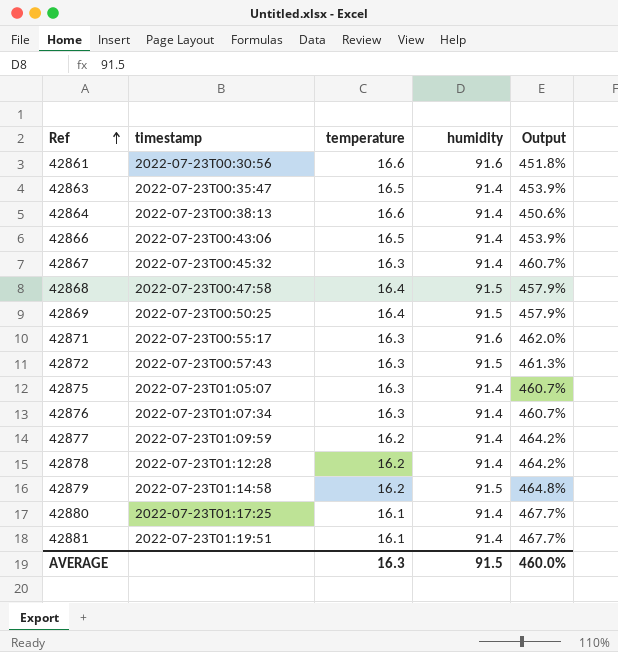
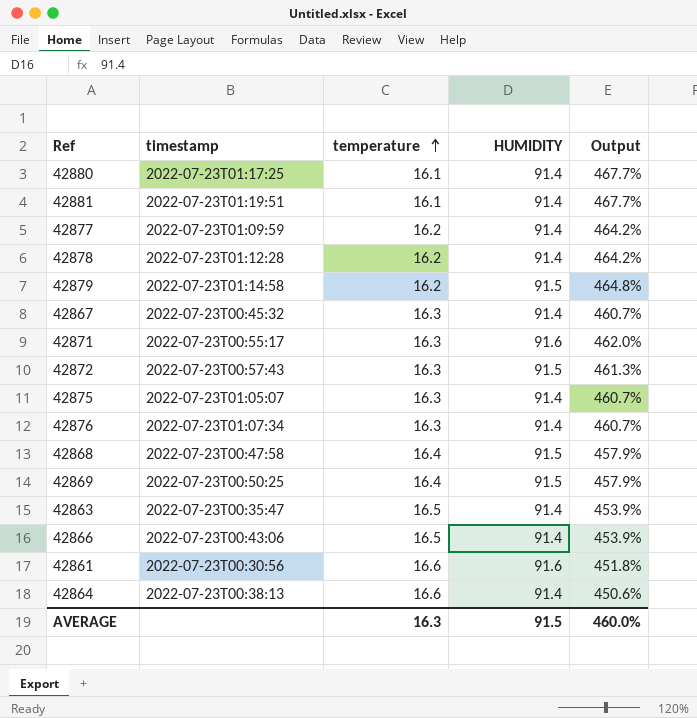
row order: Ref ascending -> temperature ascending
column name: humidity -> HUMIDITY

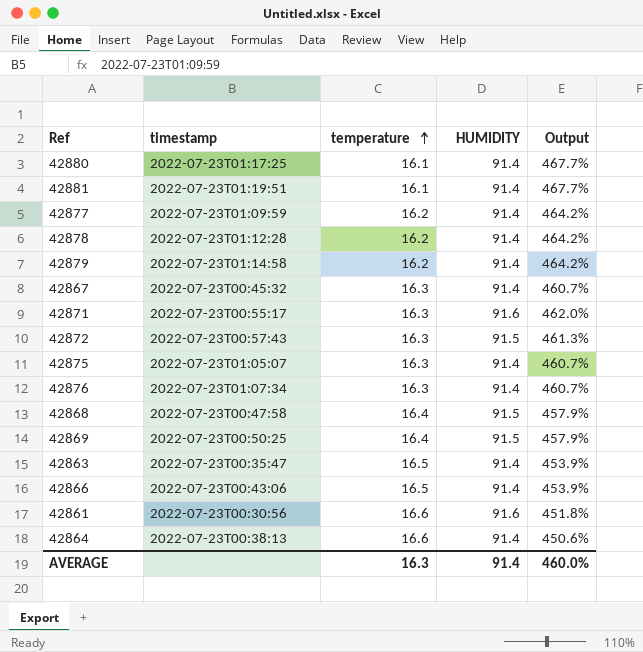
42879 | HUMIDITY: 91.5 -> 91.4
42879 | Output: 464.8% -> 464.2%
AVERAGE | HUMIDITY: 91.5 -> 91.4

